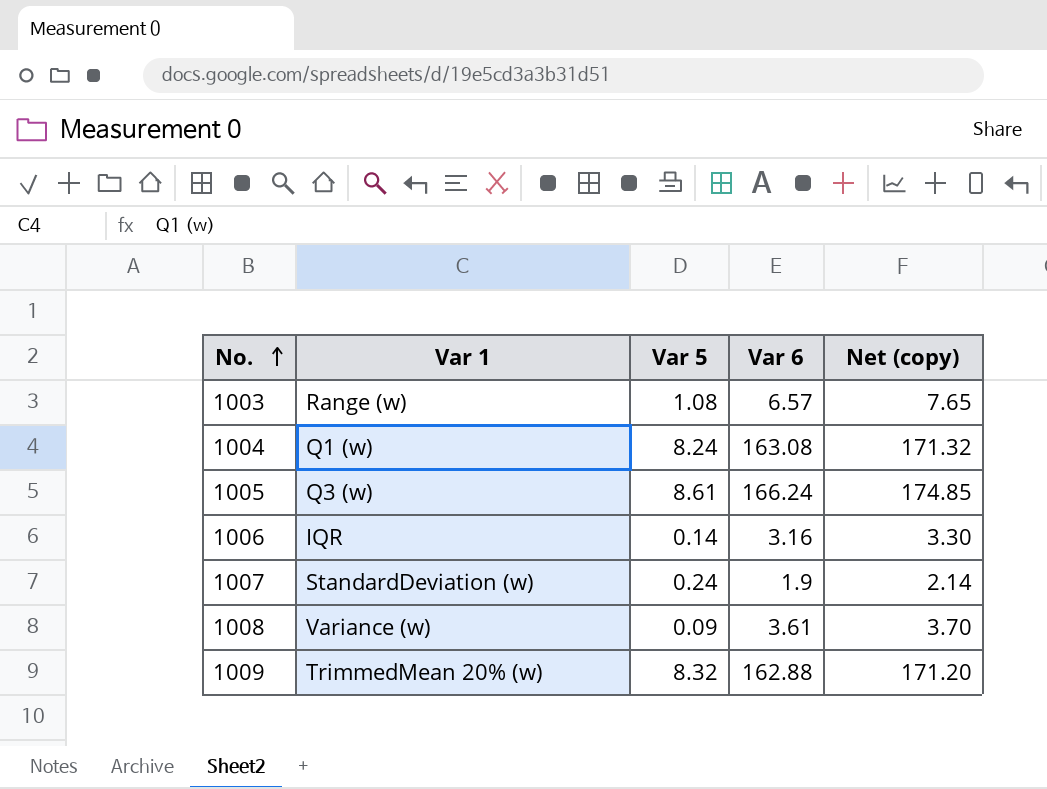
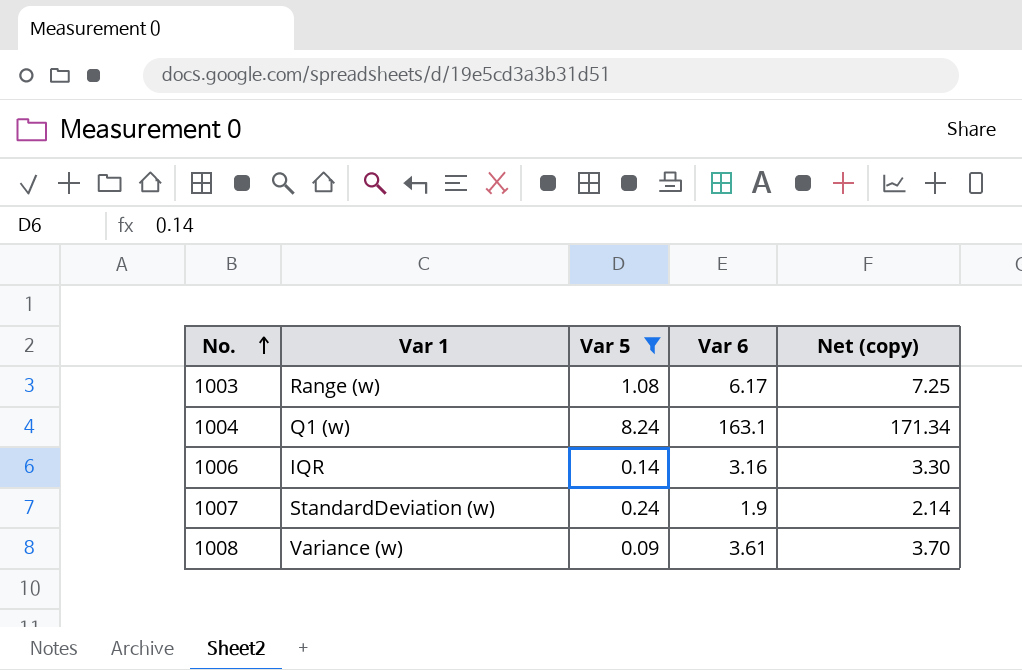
filter: none -> Var 5 <= 8.24
1003 | Var 6: 6.57 -> 6.17
1003 | Net (copy): 7.65 -> 7.25
1004 | Var 6: 163.08 -> 163.1
1004 | Net (copy): 171.32 -> 171.34

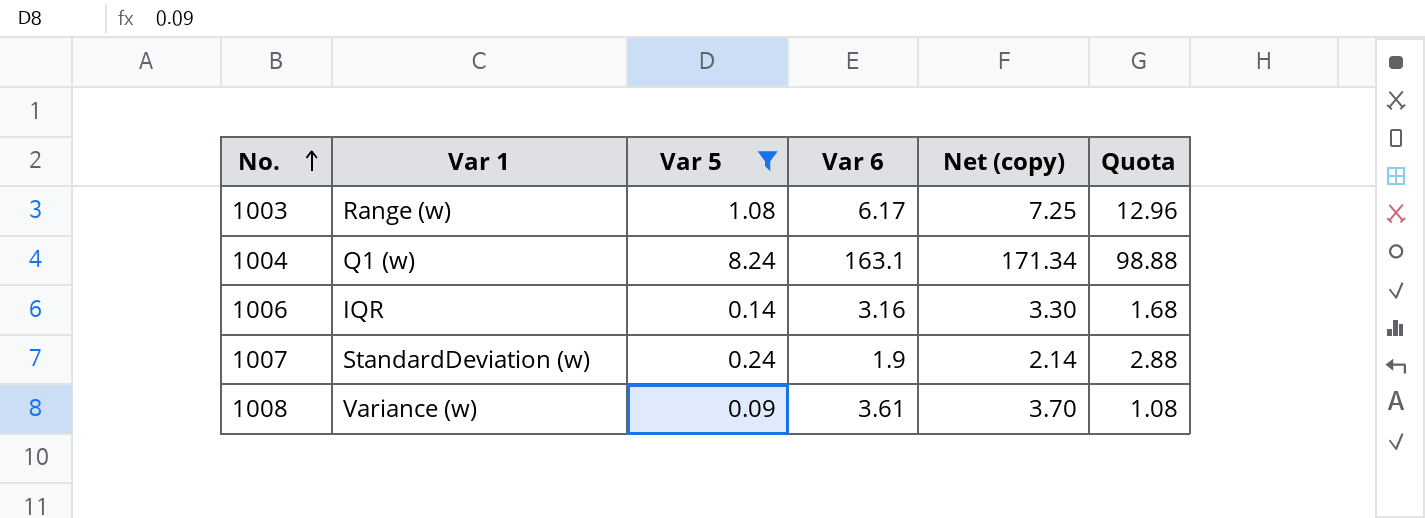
column Quota | formula: none -> [Var 5] * 12

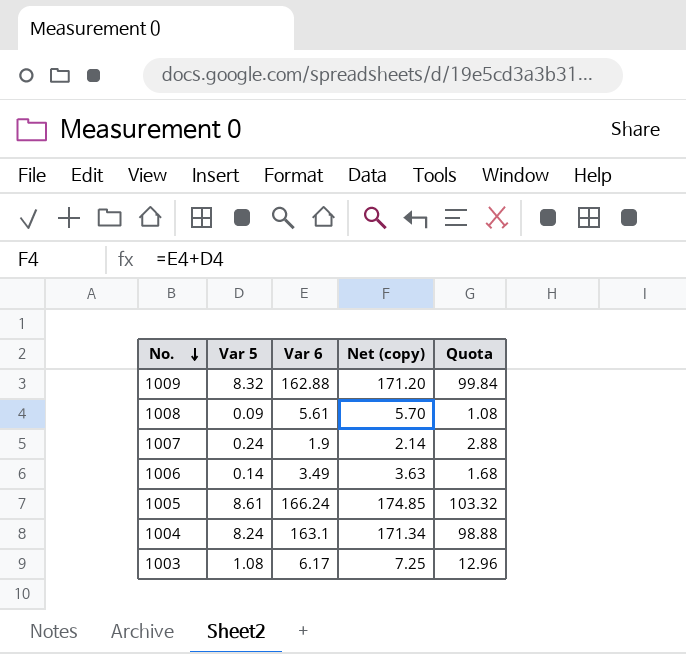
filter: Var 5 <= 8.24 -> none
row order: No. ascending -> No. descending
column Var 1 | position: 2 -> none
1008 | Var 6: 3.61 -> 5.61
1008 | Net (copy): 3.70 -> 5.70
1006 | Var 6: 3.16 -> 3.49
1006 | Net (copy): 3.30 -> 3.63

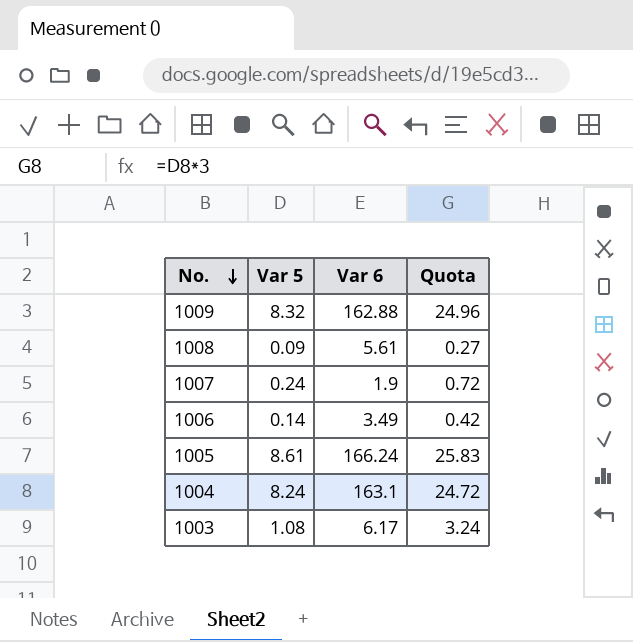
column Net (copy) | formula: [Var 5] + [Var 6] -> none
column Quota | formula: [Var 5] * 12 -> [Var 5] * 3

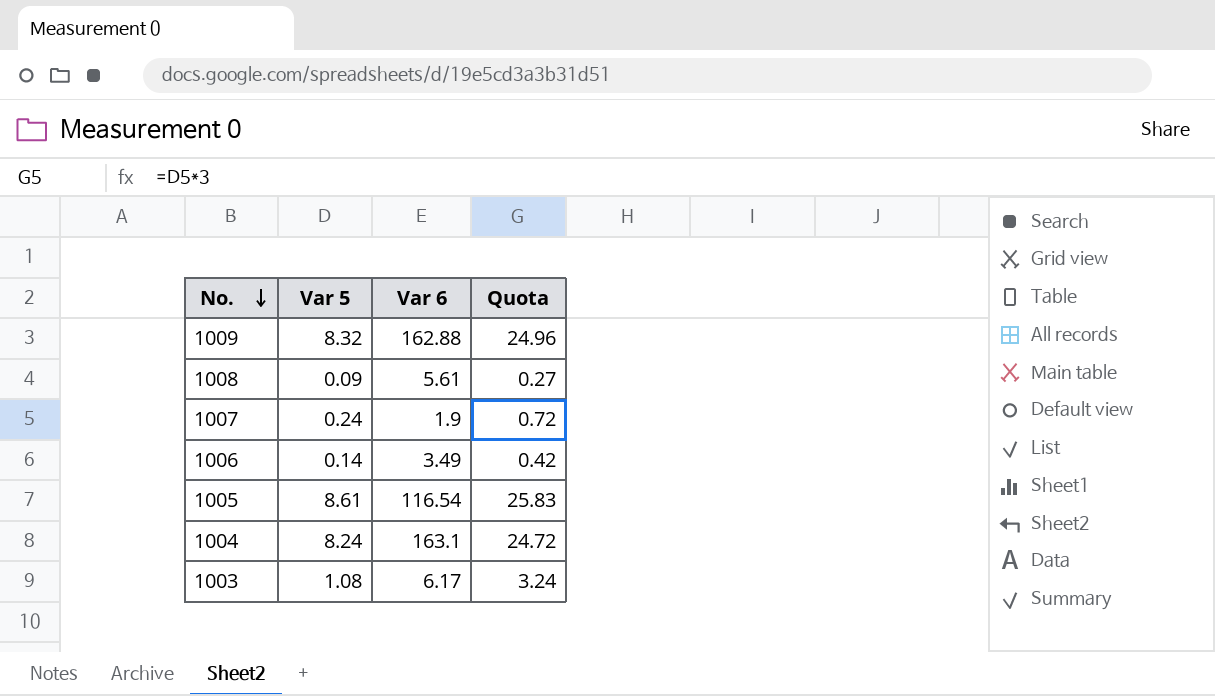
1005 | Var 6: 166.24 -> 116.54

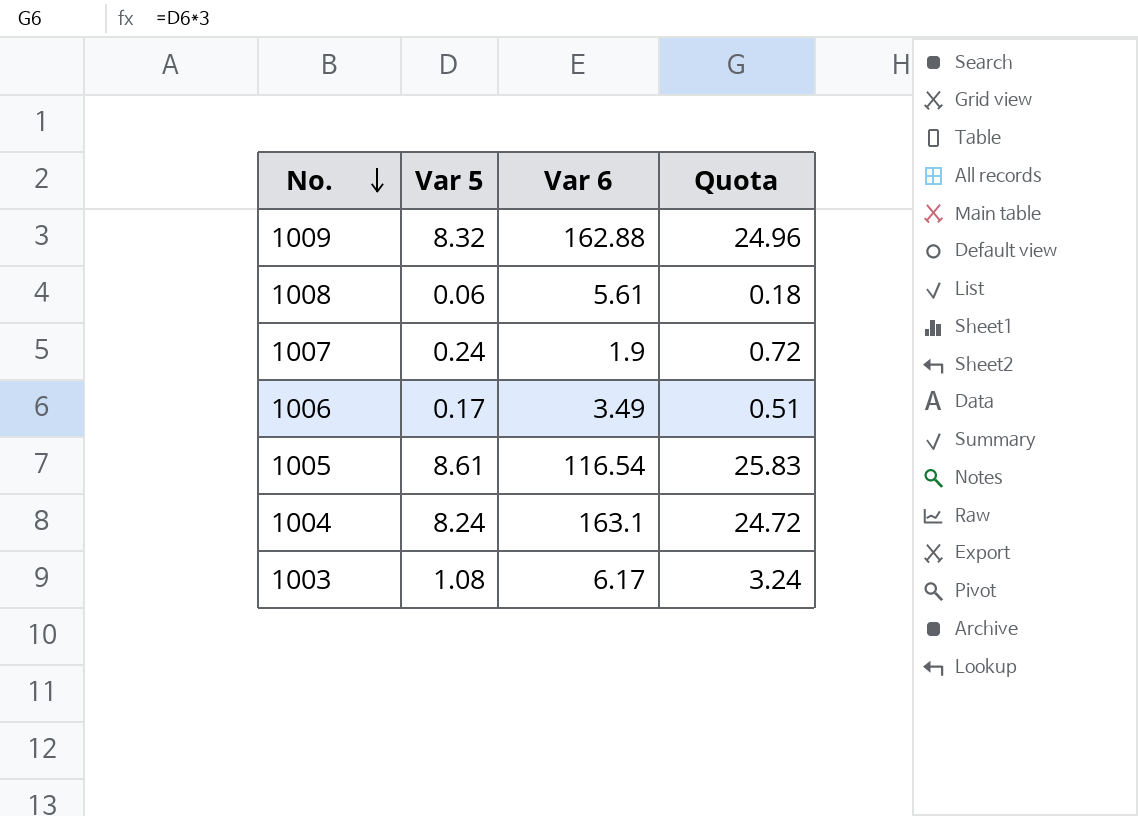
1008 | Var 5: 0.09 -> 0.06
1008 | Quota: 0.27 -> 0.18
1006 | Var 5: 0.14 -> 0.17
1006 | Quota: 0.42 -> 0.51

